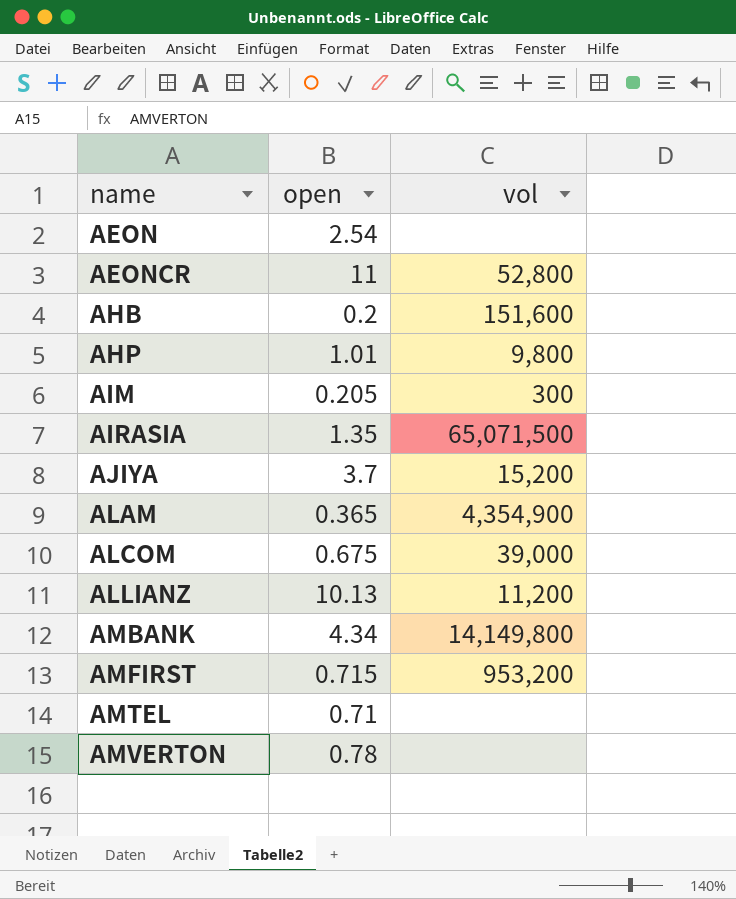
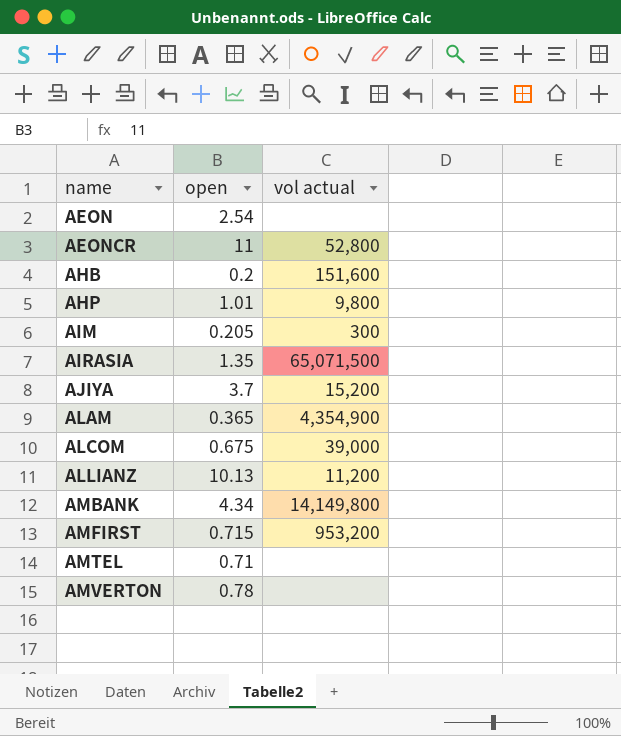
column name: vol -> vol actual

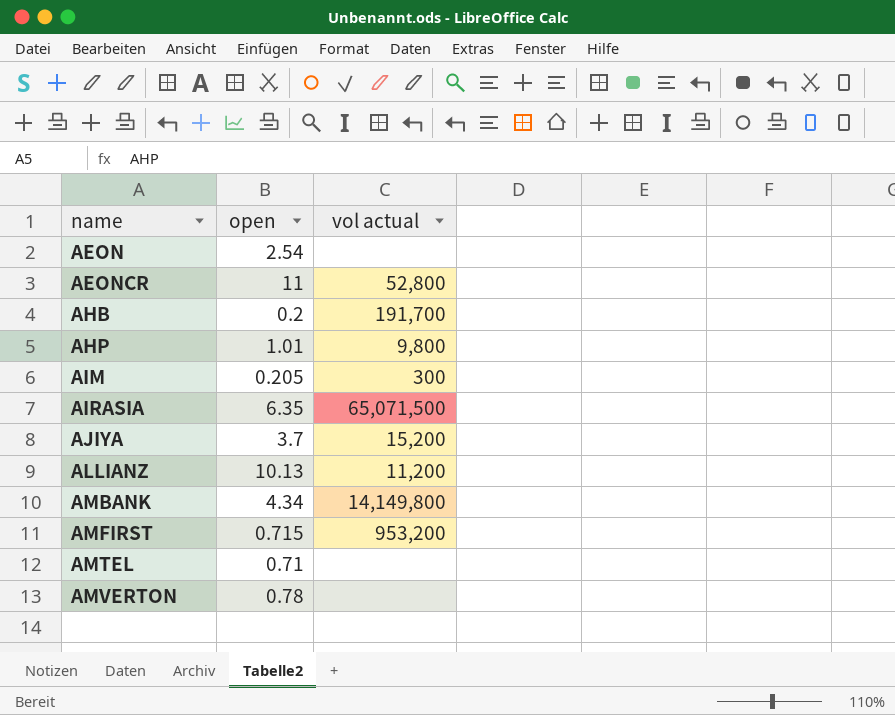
row ALAM: 0.365 | 4,354,900 -> none
row ALCOM: 0.675 | 39,000 -> none
AHB | vol actual: 151,600 -> 191,700
AIRASIA | open: 1.35 -> 6.35

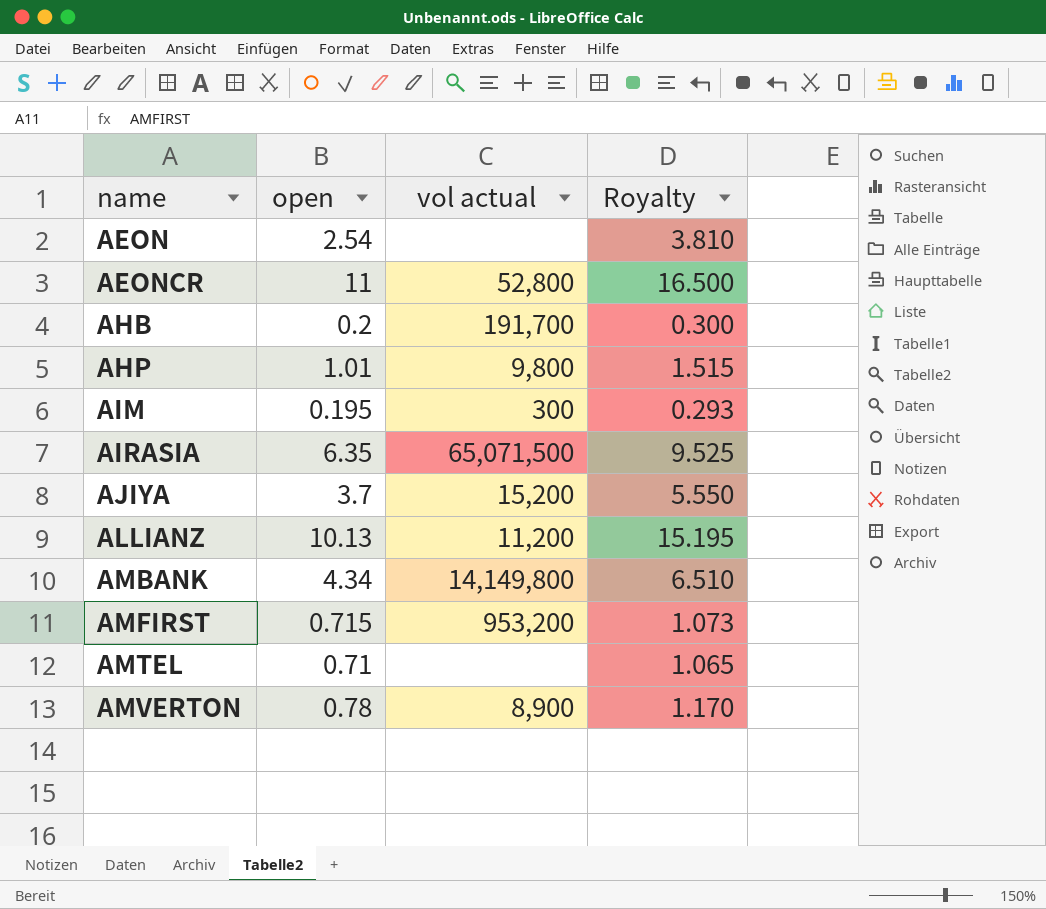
column Royalty | formula: none -> [open] * 1.5
AIM | open: 0.205 -> 0.195
AMVERTON | vol actual: none -> 8,900

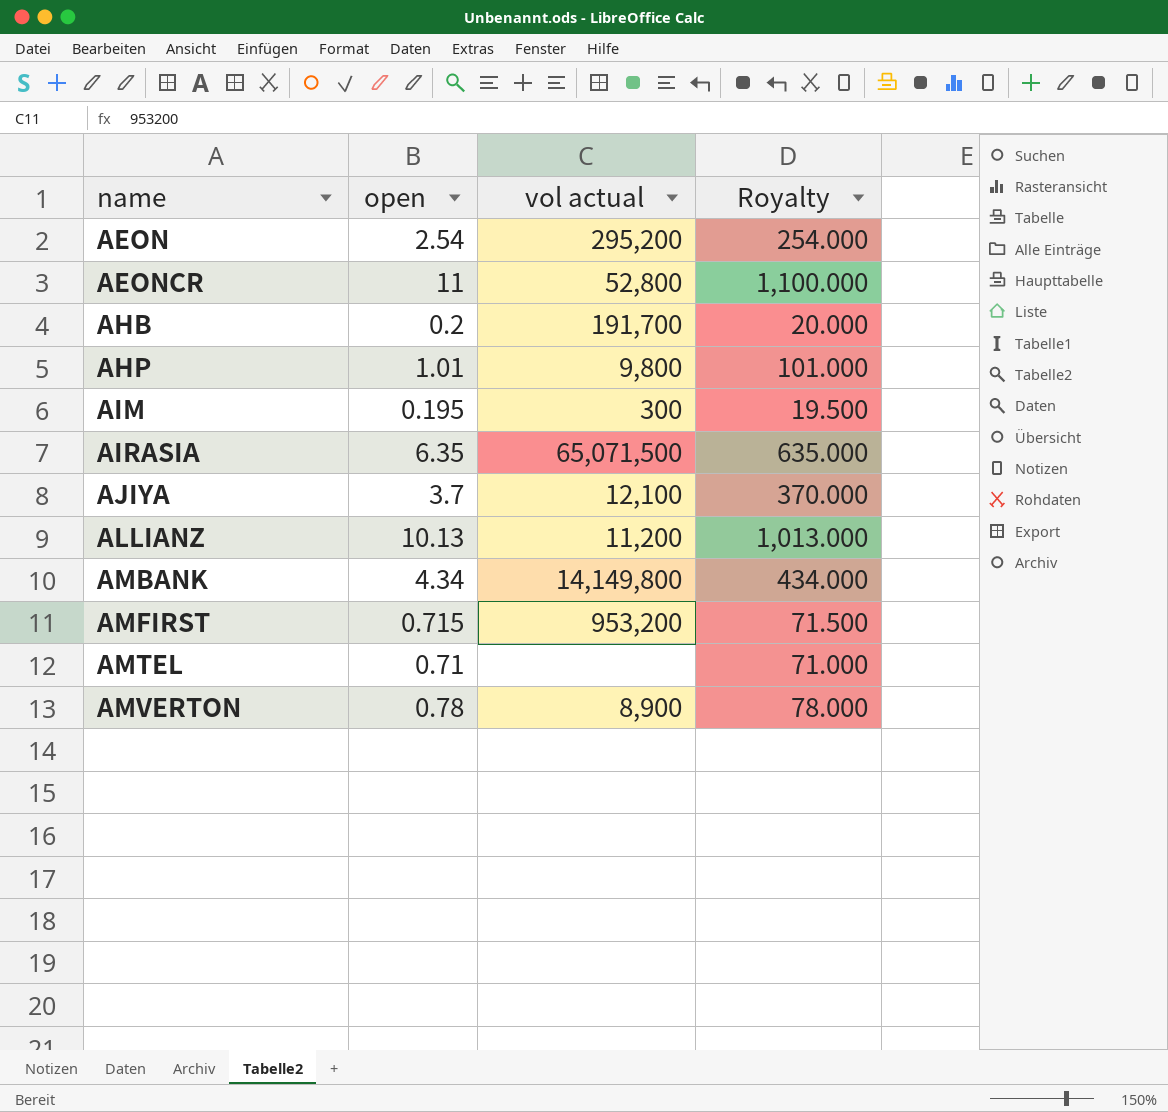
column Royalty | formula: [open] * 1.5 -> [open] * 100
AEON | vol actual: none -> 295,200
AJIYA | vol actual: 15,200 -> 12,100

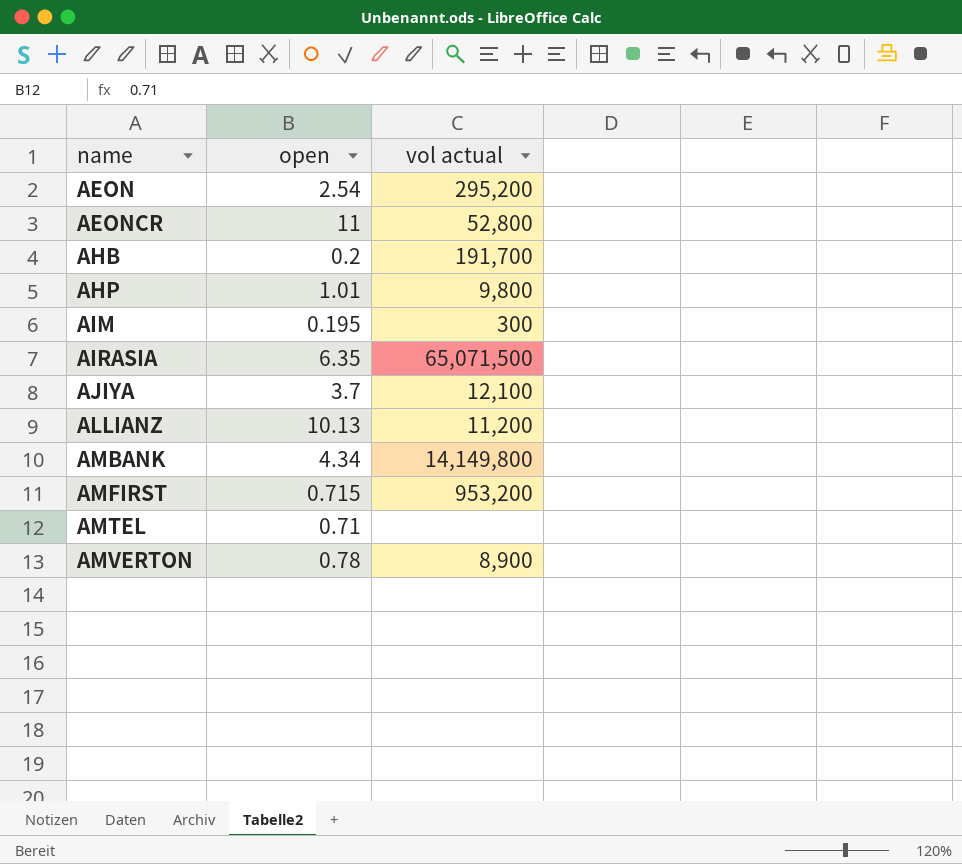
column Royalty | formula: [open] * 100 -> none

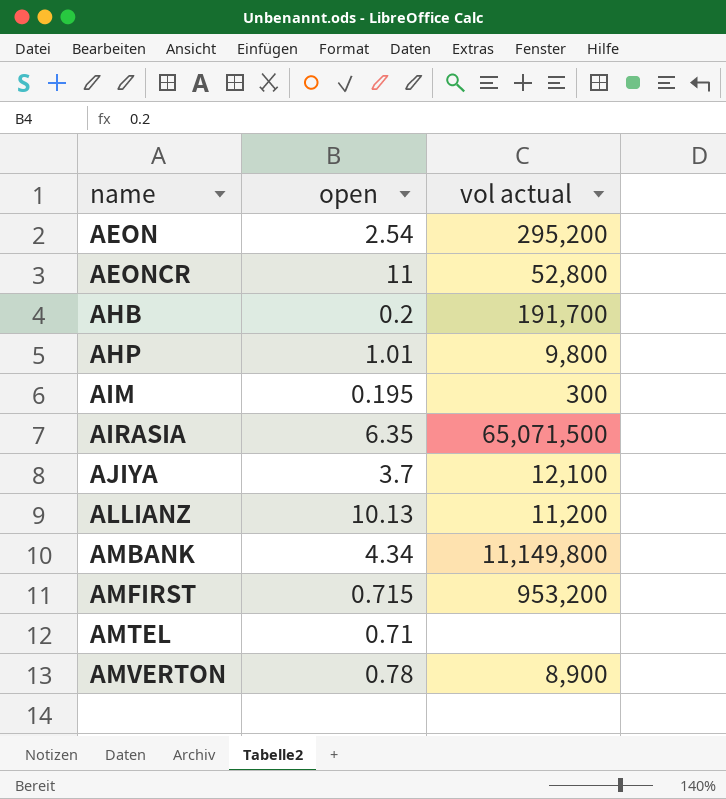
AMBANK | vol actual: 14,149,800 -> 11,149,800

